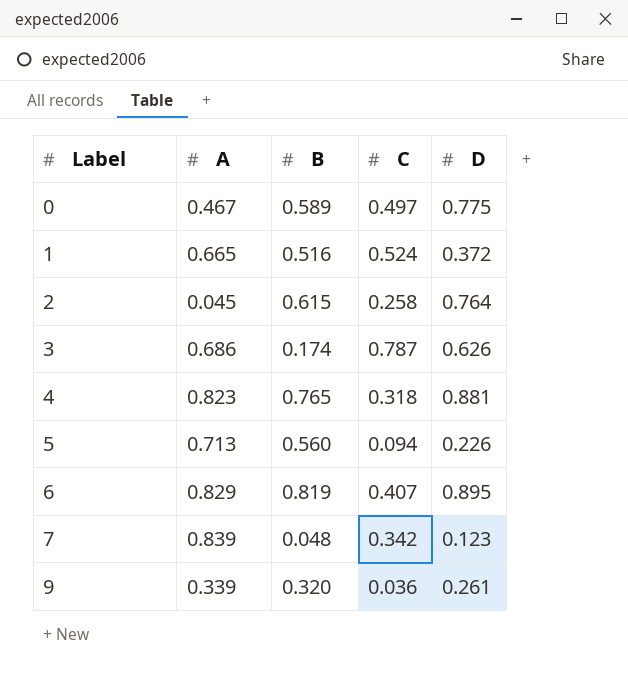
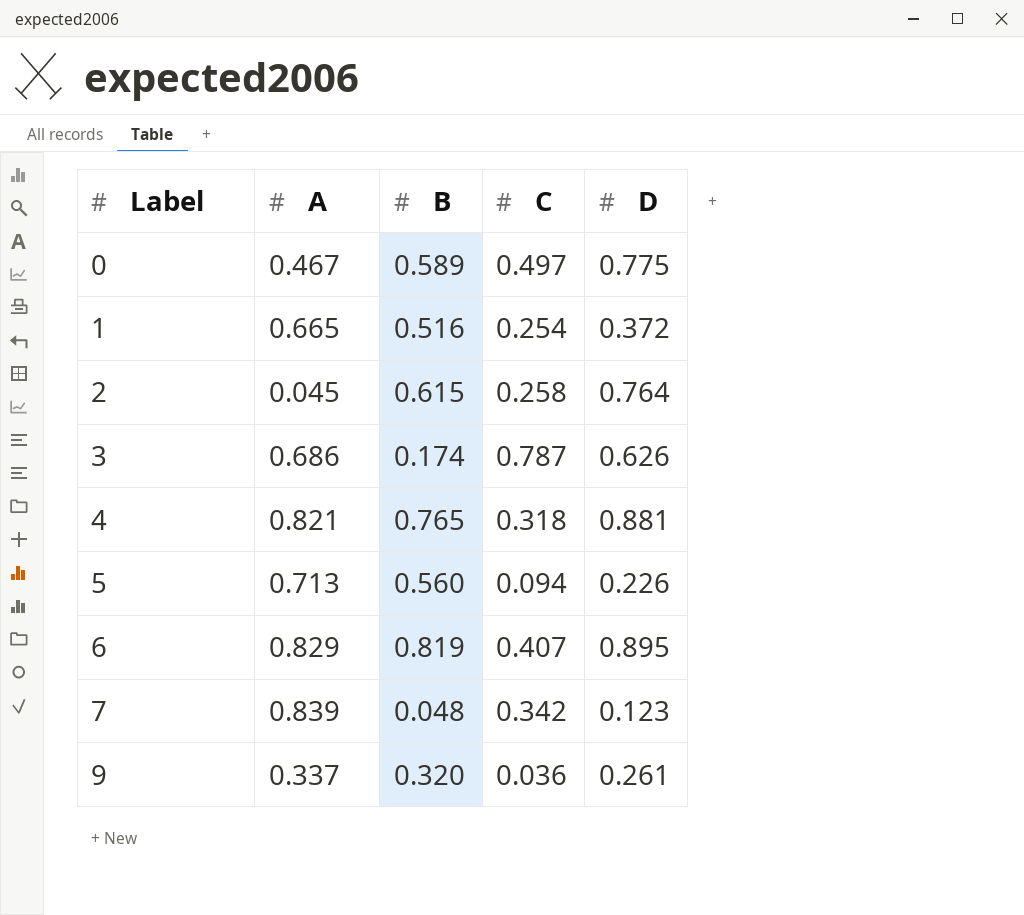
1 | C: 0.524 -> 0.254
4 | A: 0.823 -> 0.821
9 | A: 0.339 -> 0.337

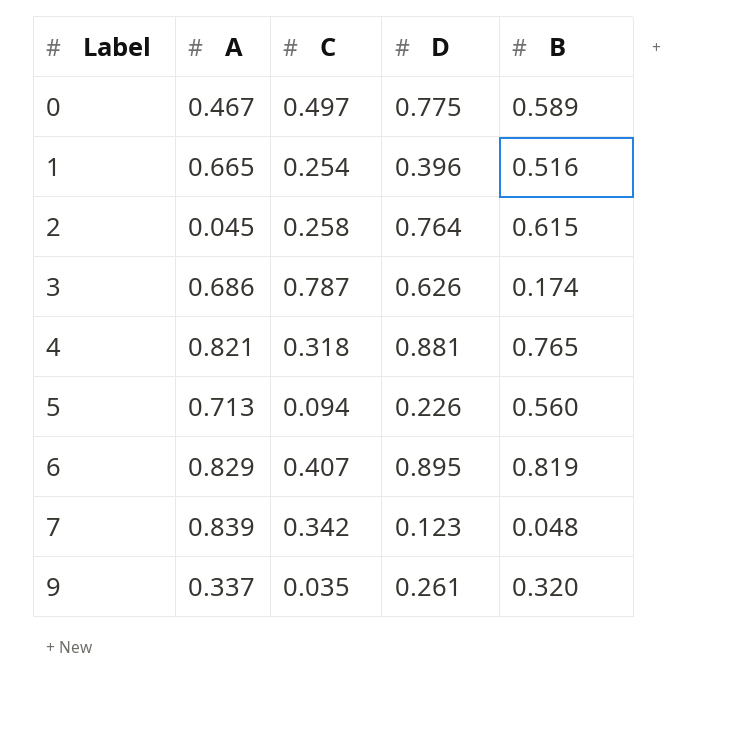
column B | position: 3 -> 5
1 | D: 0.372 -> 0.396
9 | C: 0.036 -> 0.035

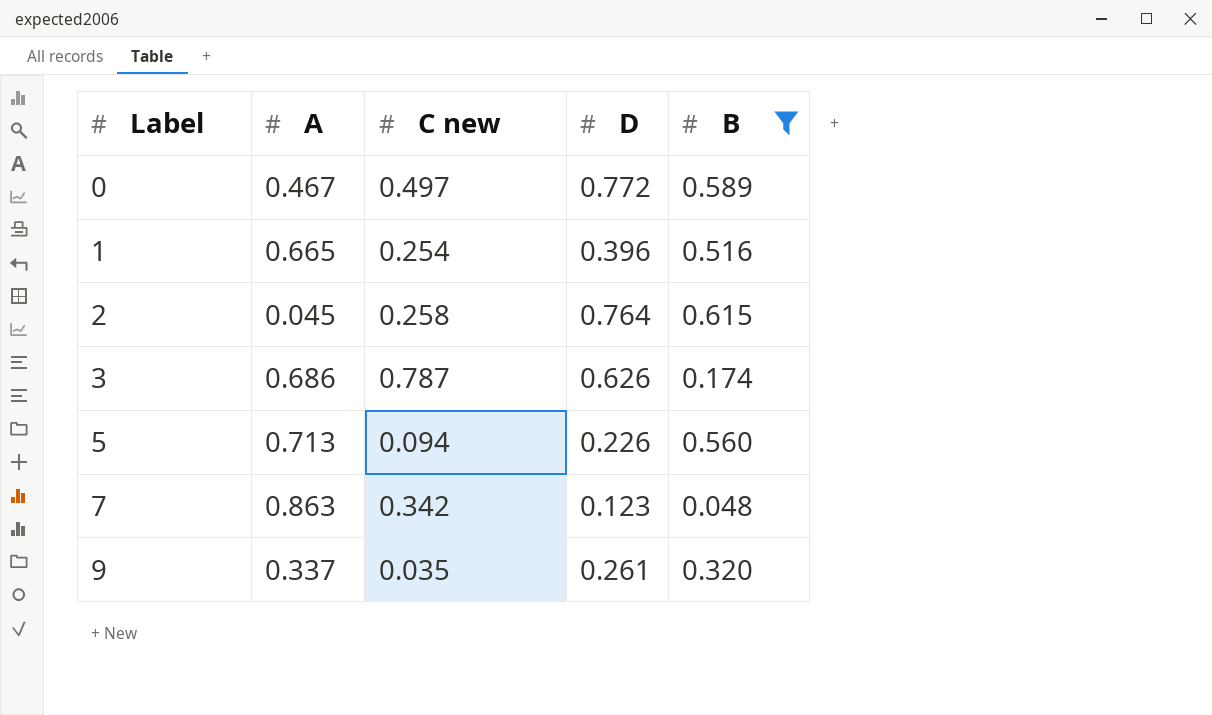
filter: none -> B <= 0.615
column name: C -> C new
0 | D: 0.775 -> 0.772
7 | A: 0.839 -> 0.863

